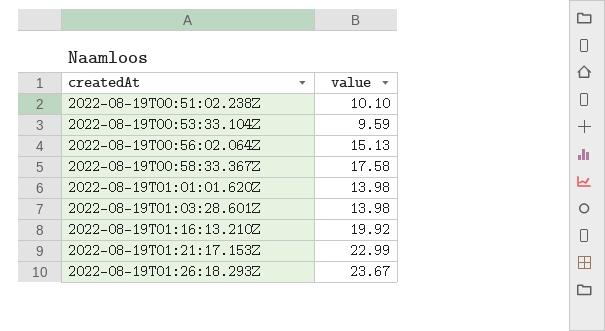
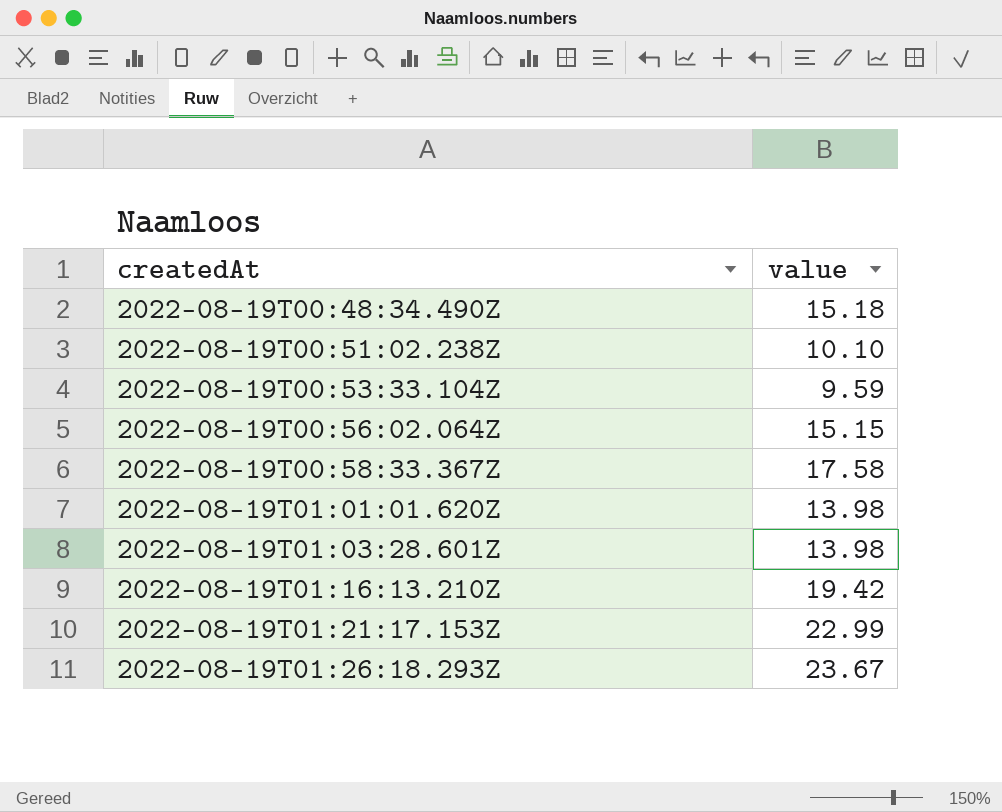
row 2022-08-19T00:48:34.490Z: none -> 15.18
2022-08-19T00:56:02.064Z | value: 15.13 -> 15.15
2022-08-19T01:16:13.210Z | value: 19.92 -> 19.42

